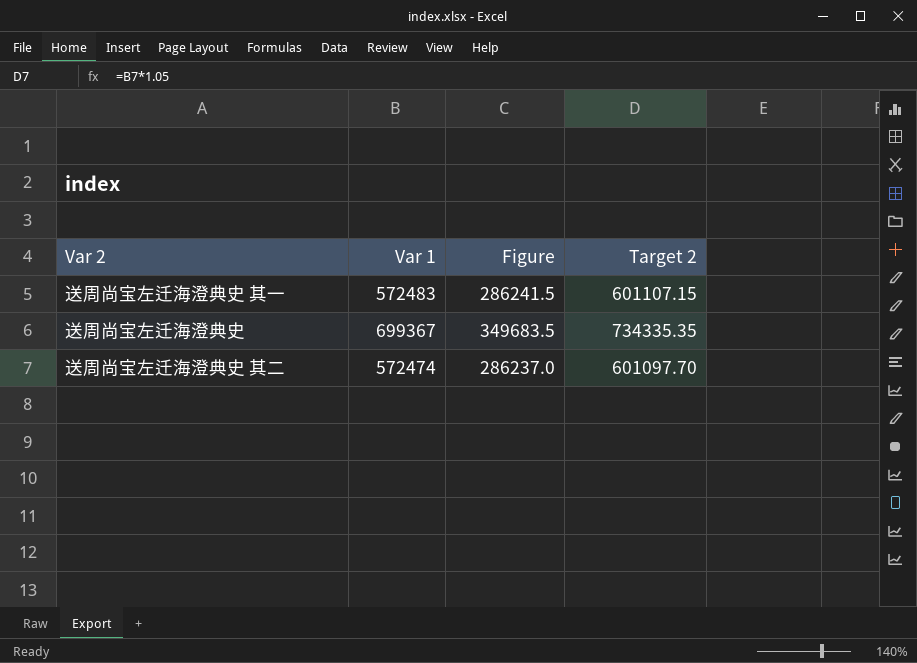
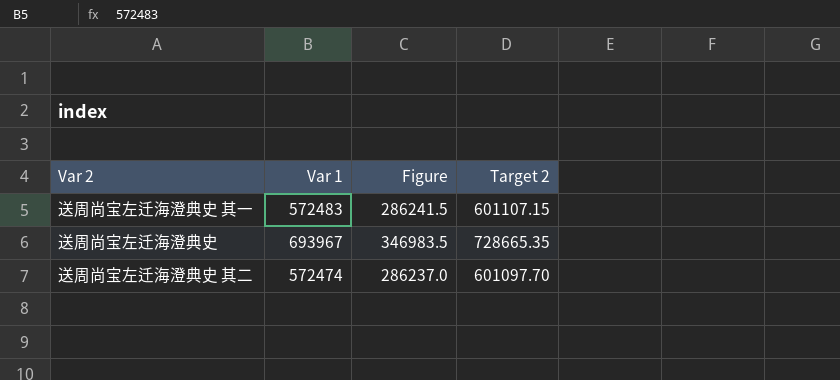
送周尚宝左迁海澄典史 | Var 1: 699367 -> 693967
送周尚宝左迁海澄典史 | Figure: 349683.5 -> 346983.5
送周尚宝左迁海澄典史 | Target 2: 734335.35 -> 728665.35

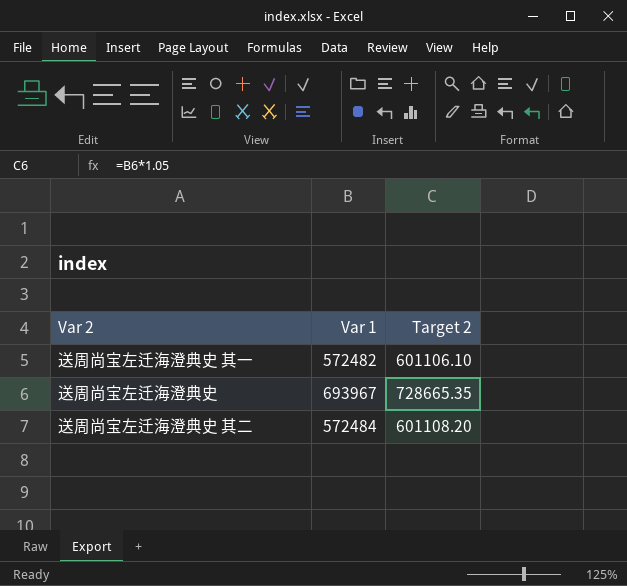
column Figure | formula: [Var 1] * 0.5 -> none
送周尚宝左迁海澄典史 其一 | Var 1: 572483 -> 572482
送周尚宝左迁海澄典史 其一 | Target 2: 601107.15 -> 601106.10
送周尚宝左迁海澄典史 其二 | Var 1: 572474 -> 572484
送周尚宝左迁海澄典史 其二 | Target 2: 601097.70 -> 601108.20

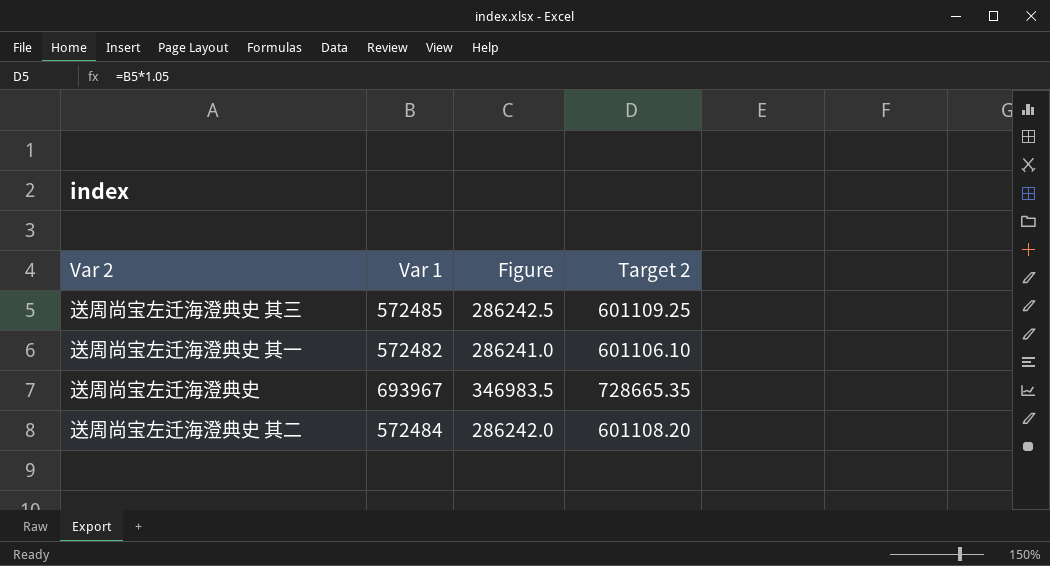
column Figure | formula: none -> [Var 1] * 0.5
row 送周尚宝左迁海澄典史 其三: none -> 572485 | 286242.5 | 601109.25

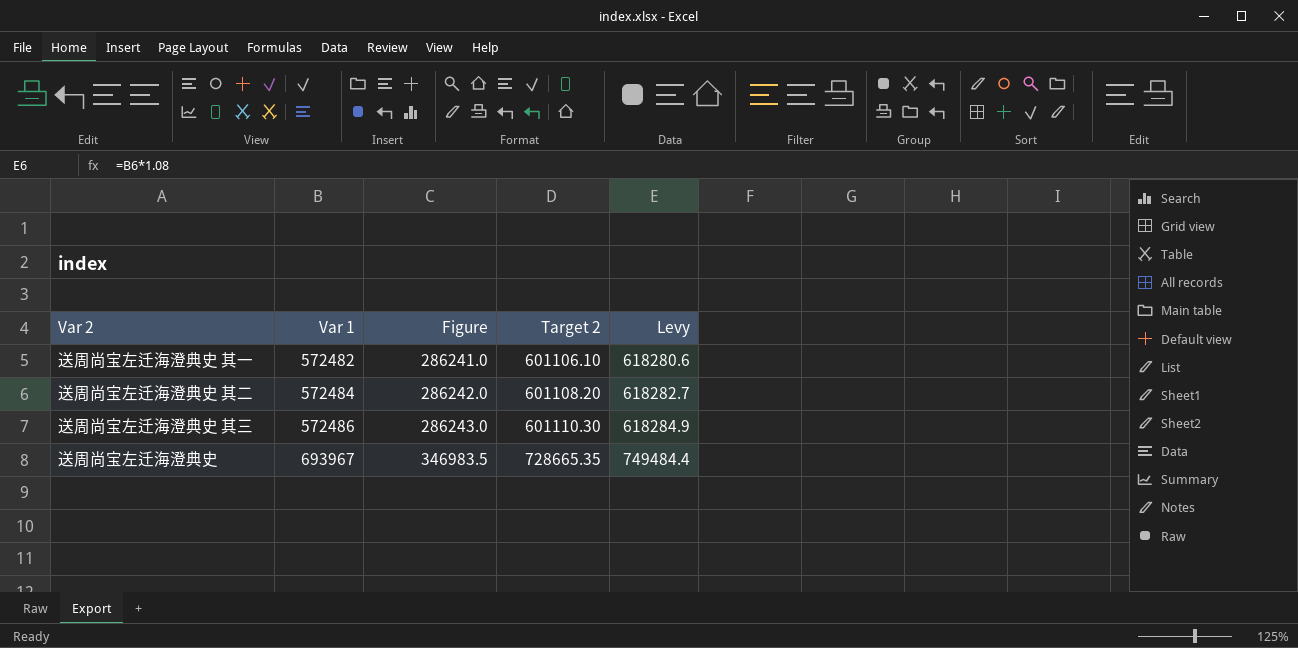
row order: none -> Var 1 ascending
column Levy | formula: none -> [Var 1] * 1.08
送周尚宝左迁海澄典史 其三 | Var 1: 572485 -> 572486
送周尚宝左迁海澄典史 其三 | Figure: 286242.5 -> 286243.0
送周尚宝左迁海澄典史 其三 | Target 2: 601109.25 -> 601110.30

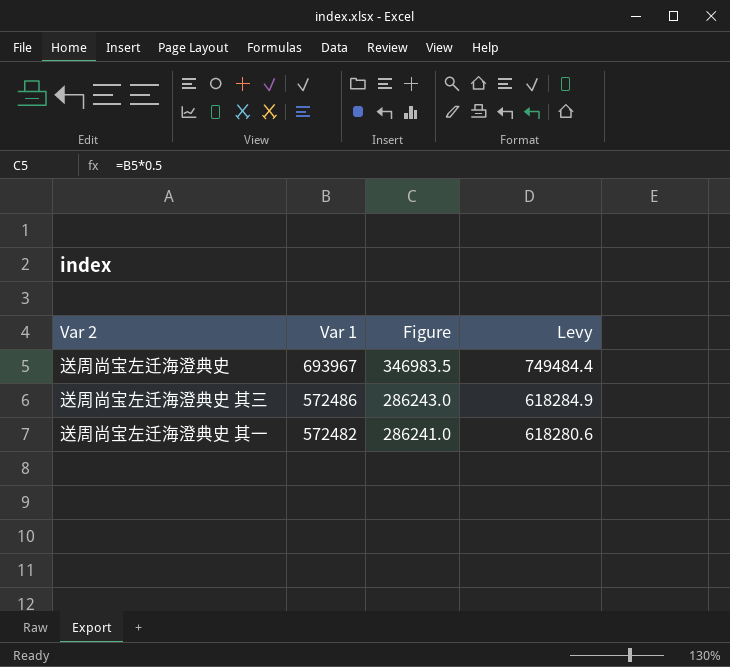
row order: Var 1 ascending -> Var 1 descending
column Target 2 | formula: [Var 1] * 1.05 -> none
row 送周尚宝左迁海澄典史 其二: 572484 | 286242.0 | 601108.20 | 618282.7 -> none

